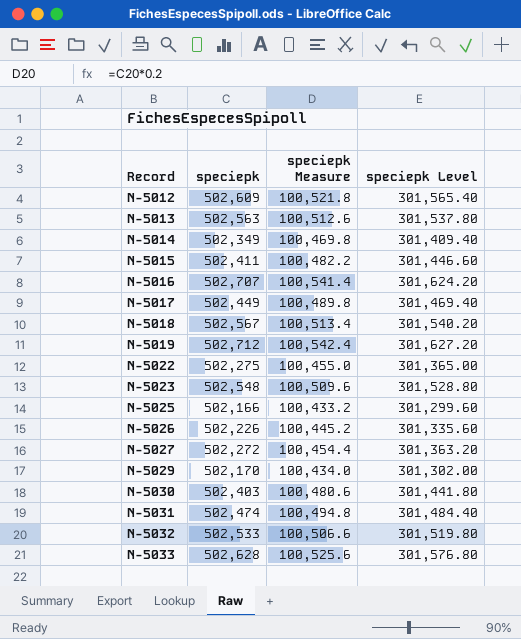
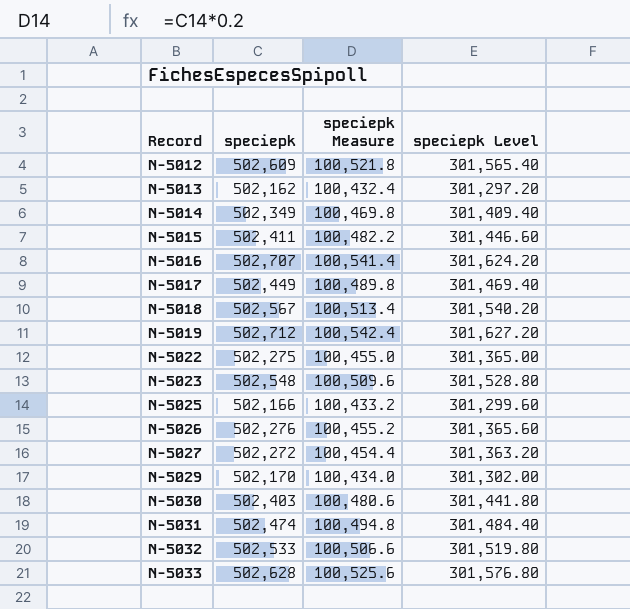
N-5013 | speciepk: 502,563 -> 502,162
N-5013 | speciepk Measure: 100,512.6 -> 100,432.4
N-5013 | speciepk Level: 301,537.80 -> 301,297.20
N-5026 | speciepk: 502,226 -> 502,276
N-5026 | speciepk Measure: 100,445.2 -> 100,455.2
N-5026 | speciepk Level: 301,335.60 -> 301,365.60

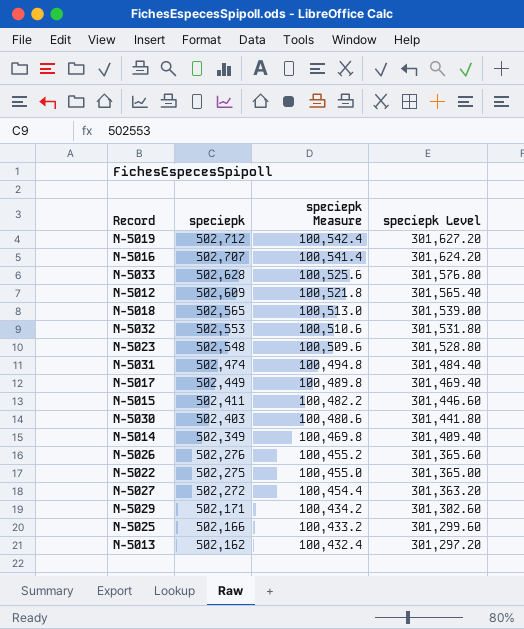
row order: Record ascending -> speciepk descending
N-5018 | speciepk: 502,567 -> 502,565
N-5018 | speciepk Measure: 100,513.4 -> 100,513.0
N-5018 | speciepk Level: 301,540.20 -> 301,539.00
N-5032 | speciepk: 502,533 -> 502,553
N-5032 | speciepk Measure: 100,506.6 -> 100,510.6
N-5032 | speciepk Level: 301,519.80 -> 301,531.80
N-5029 | speciepk: 502,170 -> 502,171
N-5029 | speciepk Measure: 100,434.0 -> 100,434.2
N-5029 | speciepk Level: 301,302.00 -> 301,302.60

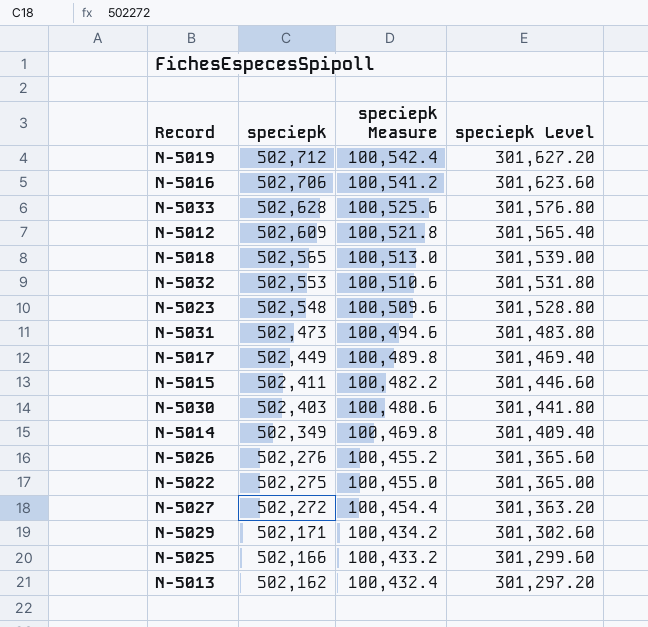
N-5016 | speciepk: 502,707 -> 502,706
N-5016 | speciepk Measure: 100,541.4 -> 100,541.2
N-5016 | speciepk Level: 301,624.20 -> 301,623.60
N-5031 | speciepk: 502,474 -> 502,473
N-5031 | speciepk Measure: 100,494.8 -> 100,494.6
N-5031 | speciepk Level: 301,484.40 -> 301,483.80

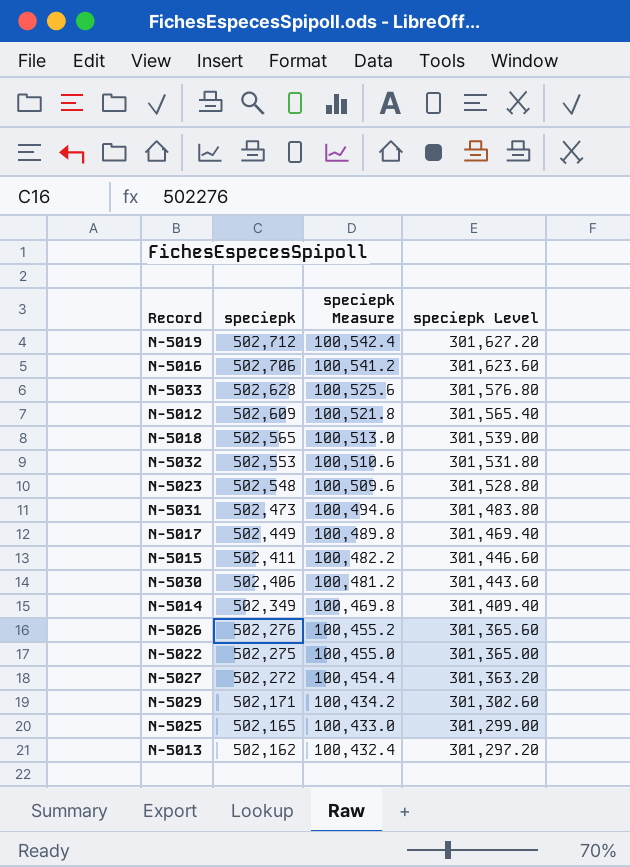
N-5030 | speciepk: 502,403 -> 502,406
N-5030 | speciepk Measure: 100,480.6 -> 100,481.2
N-5030 | speciepk Level: 301,441.80 -> 301,443.60
N-5025 | speciepk: 502,166 -> 502,165
N-5025 | speciepk Measure: 100,433.2 -> 100,433.0
N-5025 | speciepk Level: 301,299.60 -> 301,299.00

